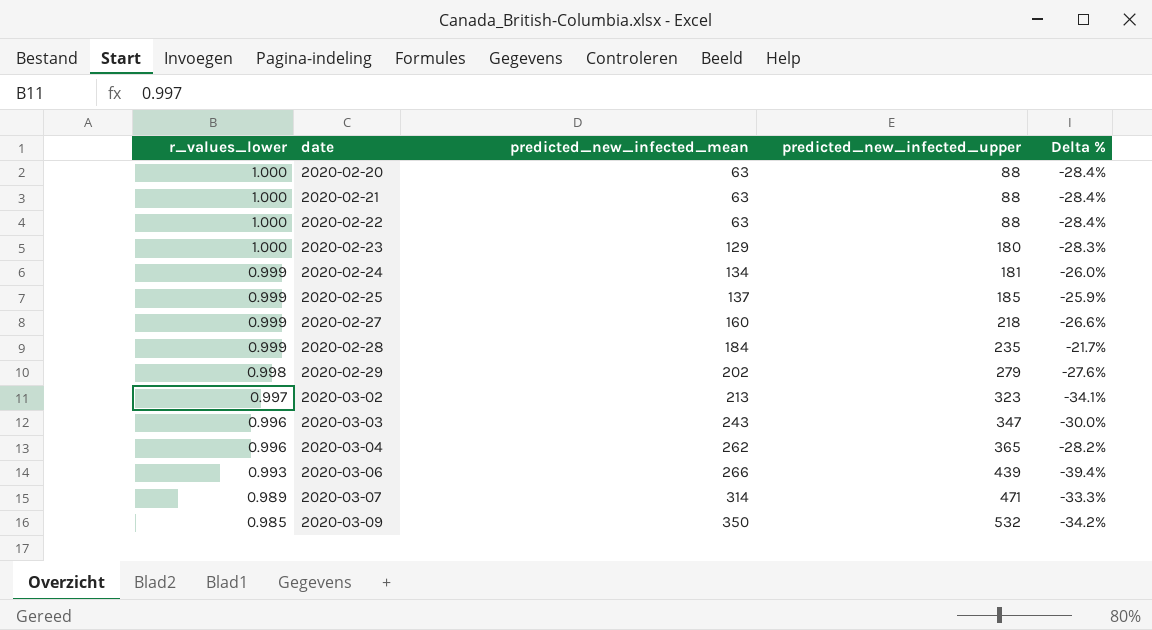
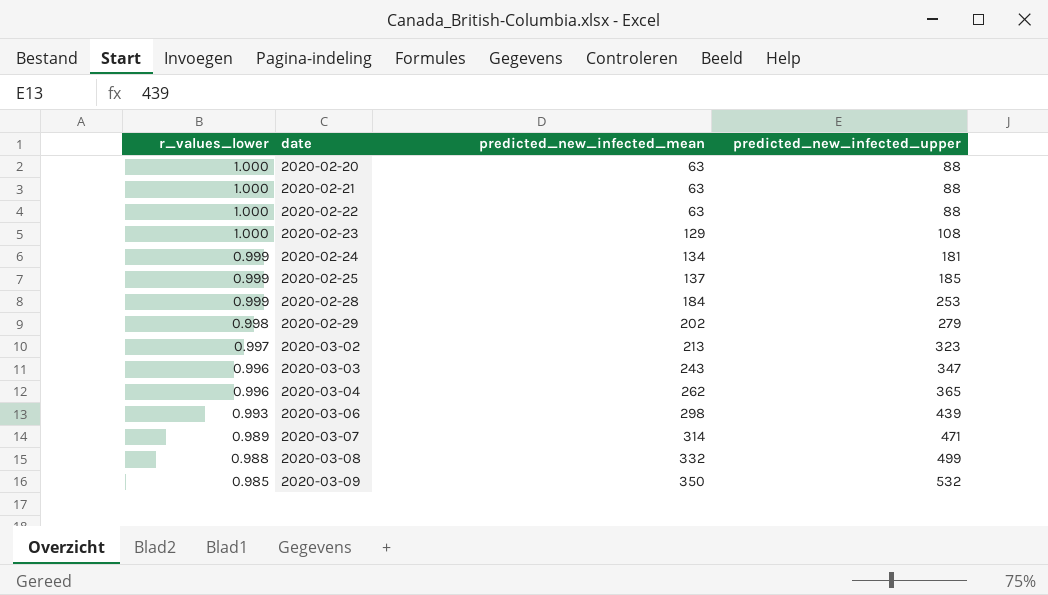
column Delta % | formula: ([predicted_new_infected_mean] - [predicted_new_infected_upper]) / [predicted_new_infected_upper] -> none
row 2020-02-27: 0.999 | 160 | 218 | -26.6% -> none
2020-02-23 | predicted_new_infected_upper: 180 -> 108
2020-02-28 | predicted_new_infected_upper: 235 -> 253
2020-03-06 | predicted_new_infected_mean: 266 -> 298
row 2020-03-08: none -> 0.988 | 332 | 499

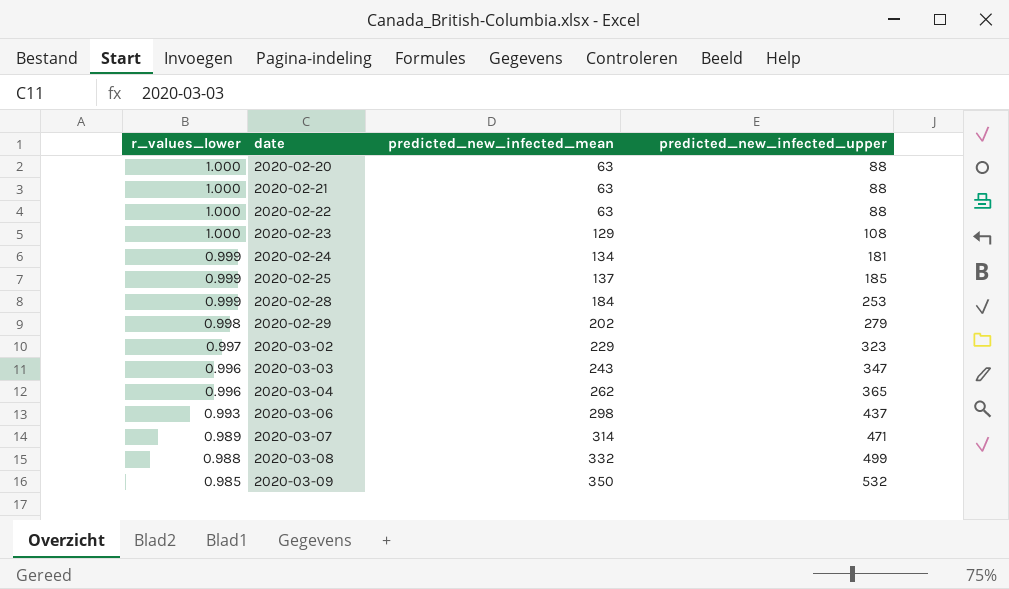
2020-03-02 | predicted_new_infected_mean: 213 -> 229
2020-03-06 | predicted_new_infected_upper: 439 -> 437

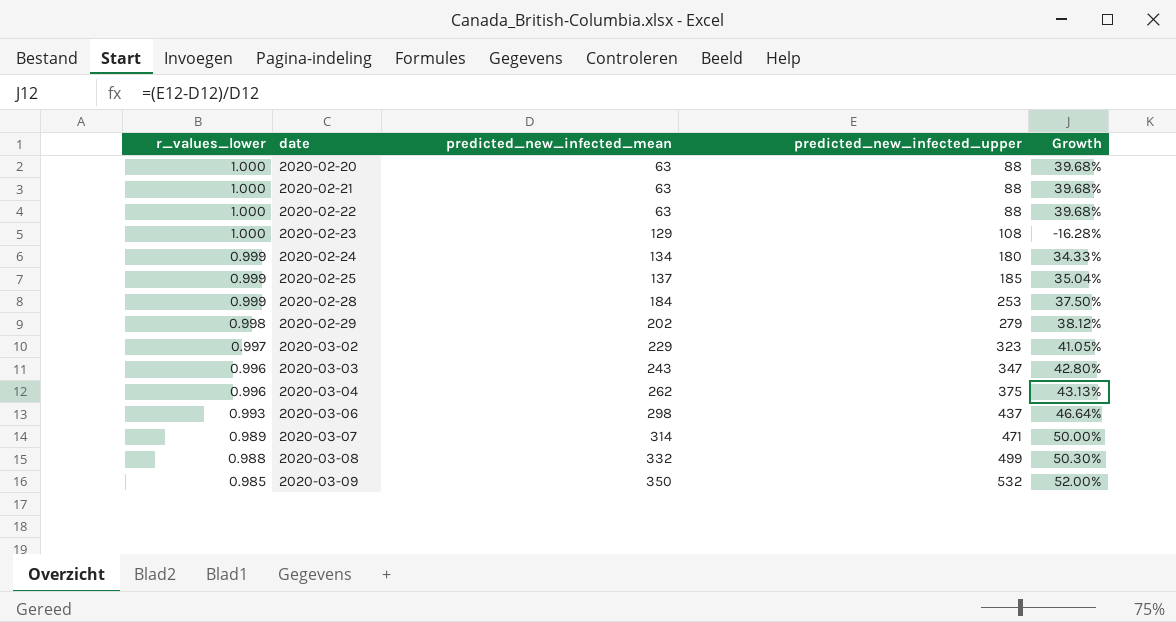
column Growth | formula: none -> ([predicted_new_infected_upper] - [predicted_new_infected_mean]) / [predicted_new_infected_mean]
2020-02-24 | predicted_new_infected_upper: 181 -> 180
2020-03-04 | predicted_new_infected_upper: 365 -> 375

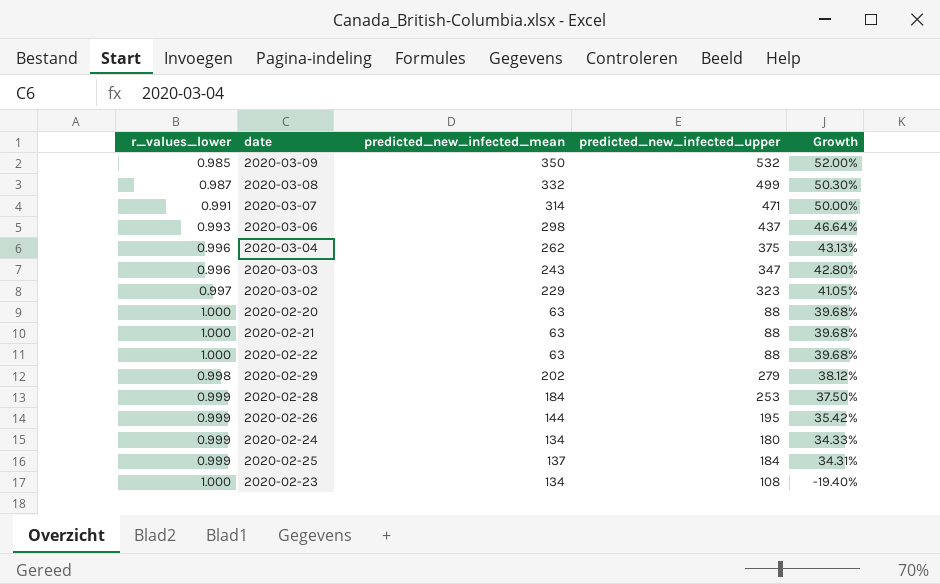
row order: r_values_lower descending -> Growth descending
2020-03-08 | r_values_lower: 0.988 -> 0.987
2020-03-07 | r_values_lower: 0.989 -> 0.991
row 2020-02-26: none -> 0.999 | 144 | 195 | 35.42%
2020-02-25 | predicted_new_infected_upper: 185 -> 184
2020-02-25 | Growth: 35.04% -> 34.31%
2020-02-23 | predicted_new_infected_mean: 129 -> 134
2020-02-23 | Growth: -16.28% -> -19.40%

